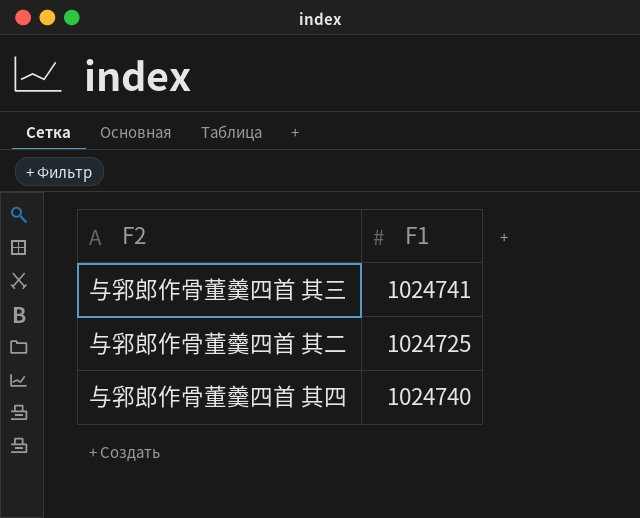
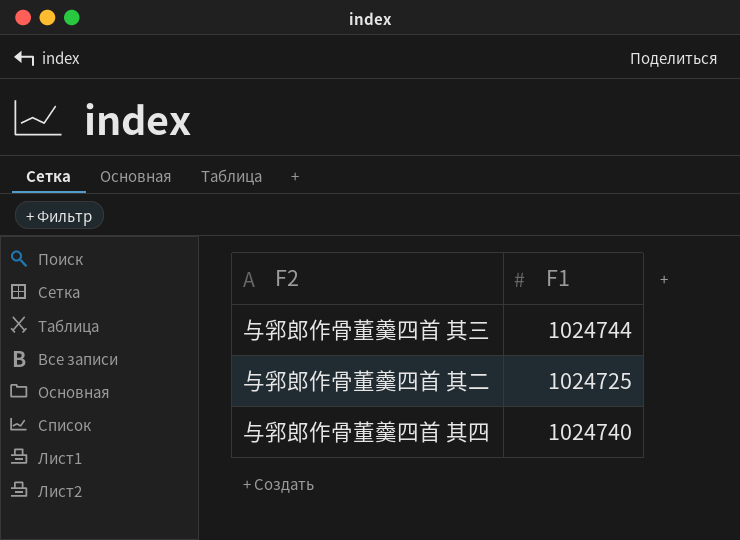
与郛郎作骨董羹四首 其三 | F1: 1024741 -> 1024744

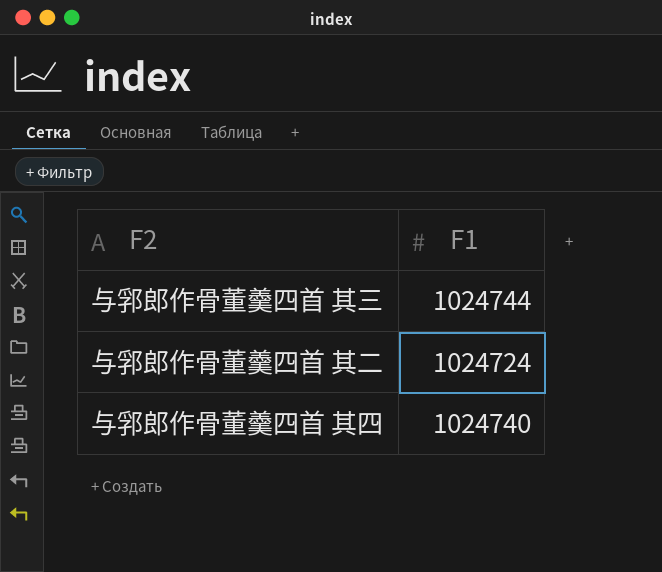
与郛郎作骨董羹四首 其二 | F1: 1024725 -> 1024724

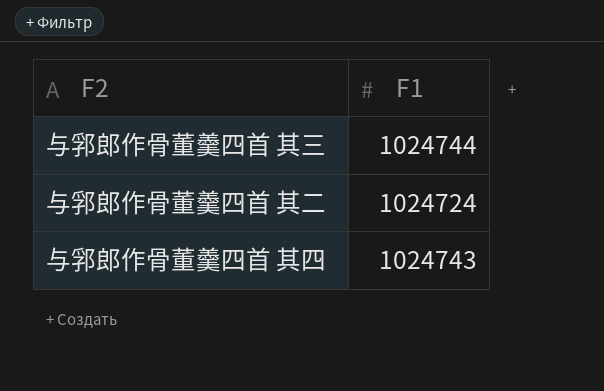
与郛郎作骨董羹四首 其四 | F1: 1024740 -> 1024743

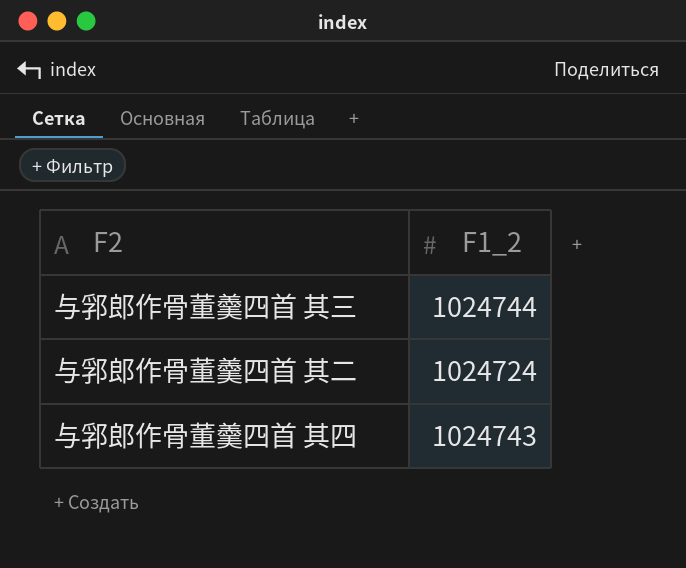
column name: F1 -> F1_2

